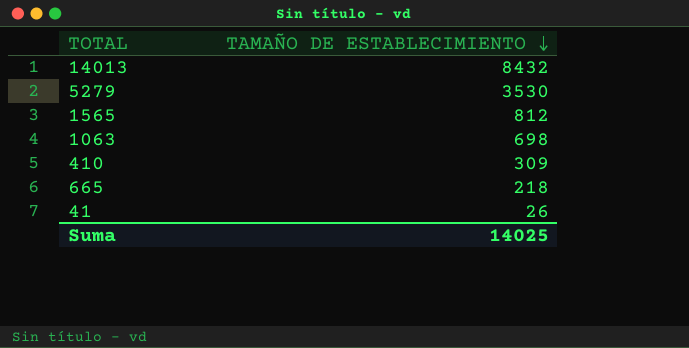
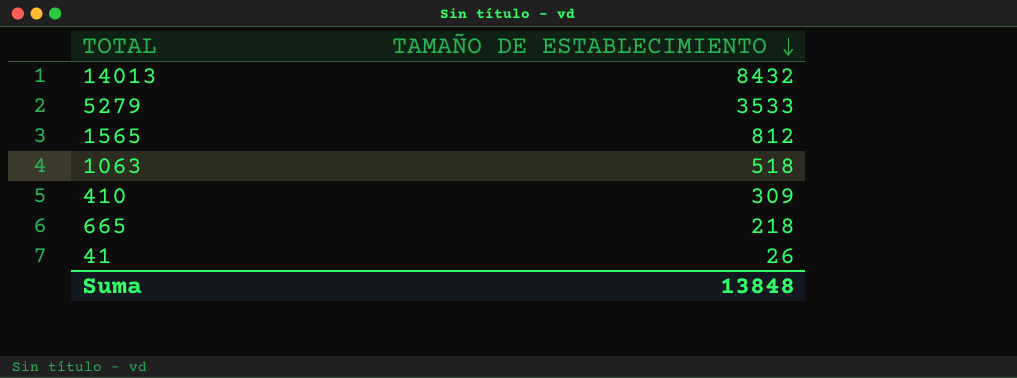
5279 | TAMAÑO DE ESTABLECIMIENTO: 3530 -> 3533
1063 | TAMAÑO DE ESTABLECIMIENTO: 698 -> 518
Suma | TAMAÑO DE ESTABLECIMIENTO: 14025 -> 13848

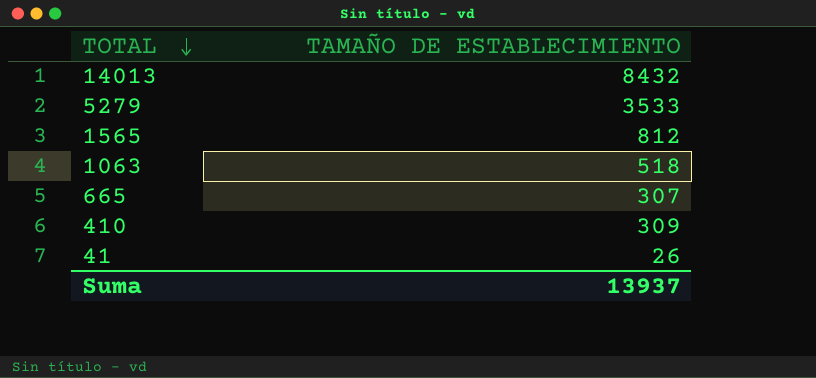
row order: TAMAÑO DE ESTABLECIMIENTO descending -> TOTAL descending
665 | TAMAÑO DE ESTABLECIMIENTO: 218 -> 307
Suma | TAMAÑO DE ESTABLECIMIENTO: 13848 -> 13937

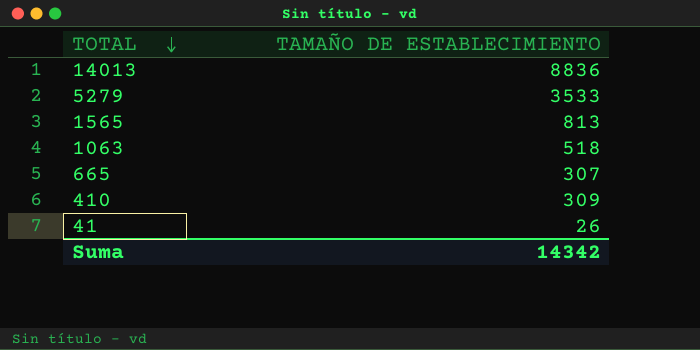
14013 | TAMAÑO DE ESTABLECIMIENTO: 8432 -> 8836
1565 | TAMAÑO DE ESTABLECIMIENTO: 812 -> 813
Suma | TAMAÑO DE ESTABLECIMIENTO: 13937 -> 14342

